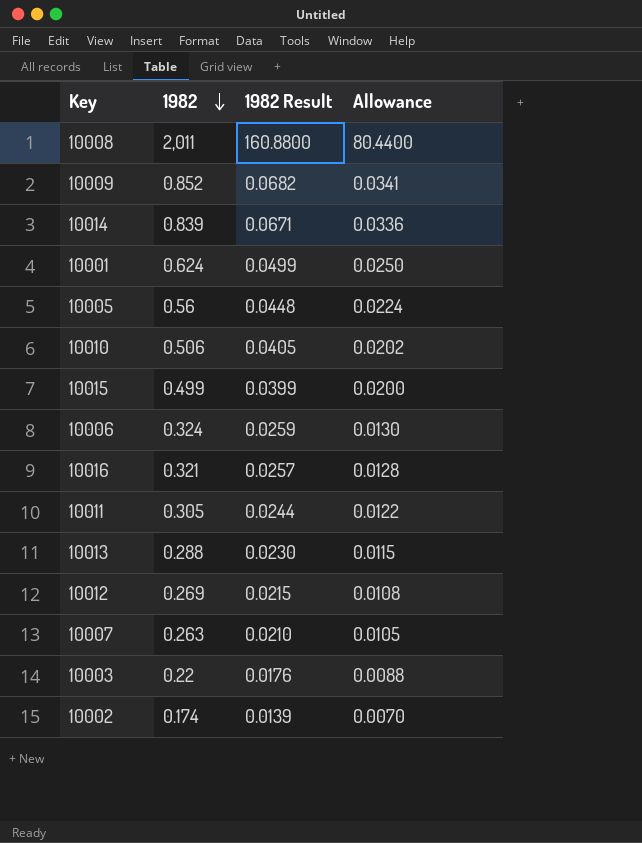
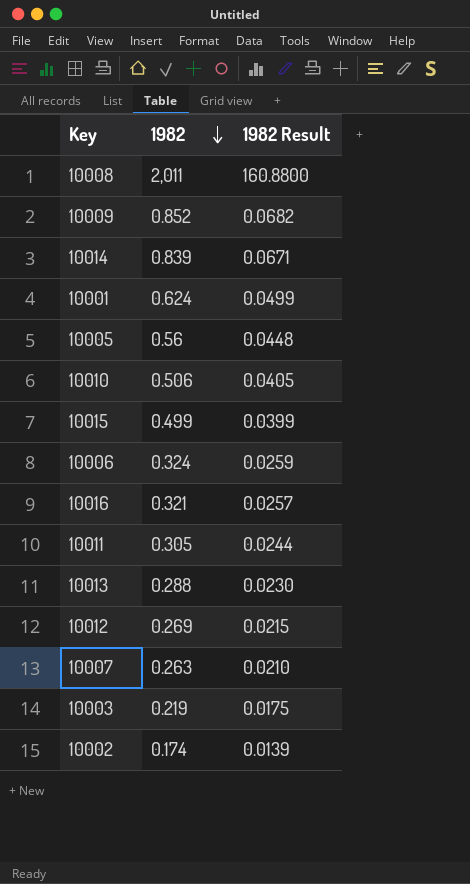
column Allowance | formula: [1982] * 0.04 -> none
10003 | 1982: 0.22 -> 0.219
10003 | 1982 Result: 0.0176 -> 0.0175

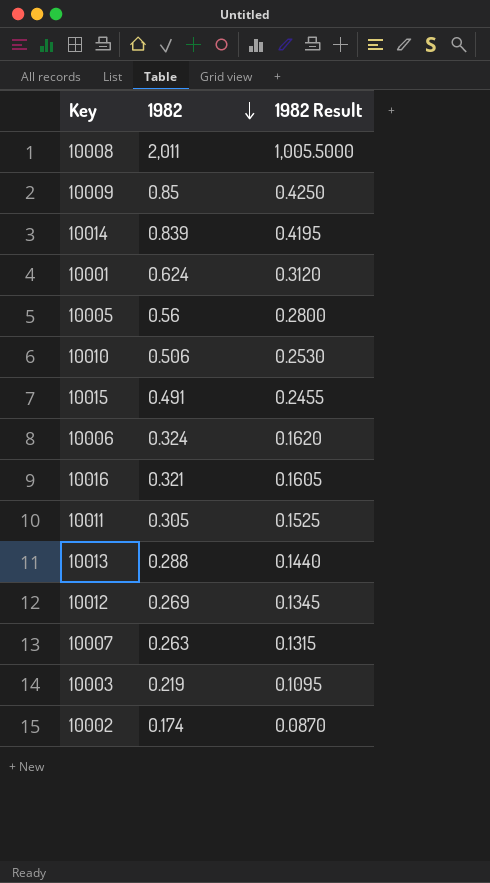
column 1982 Result | formula: [1982] * 0.08 -> [1982] * 0.5
10009 | 1982: 0.852 -> 0.85
10015 | 1982: 0.499 -> 0.491

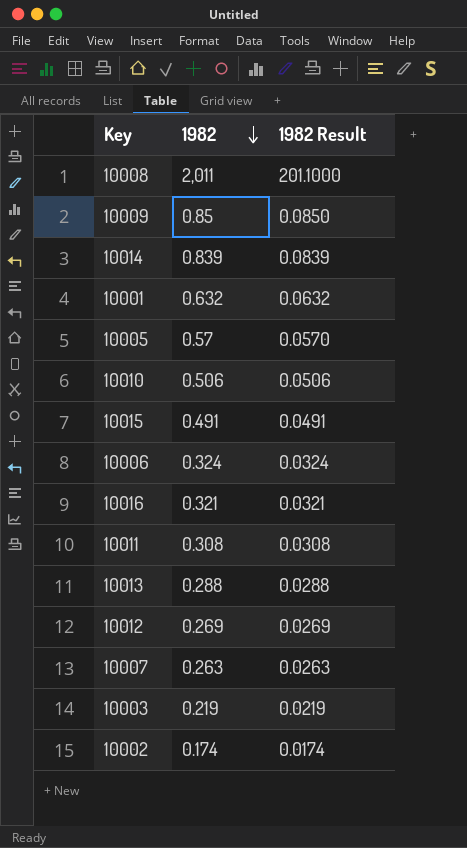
column 1982 Result | formula: [1982] * 0.5 -> [1982] * 0.1
10001 | 1982: 0.624 -> 0.632
10005 | 1982: 0.56 -> 0.57
10011 | 1982: 0.305 -> 0.308

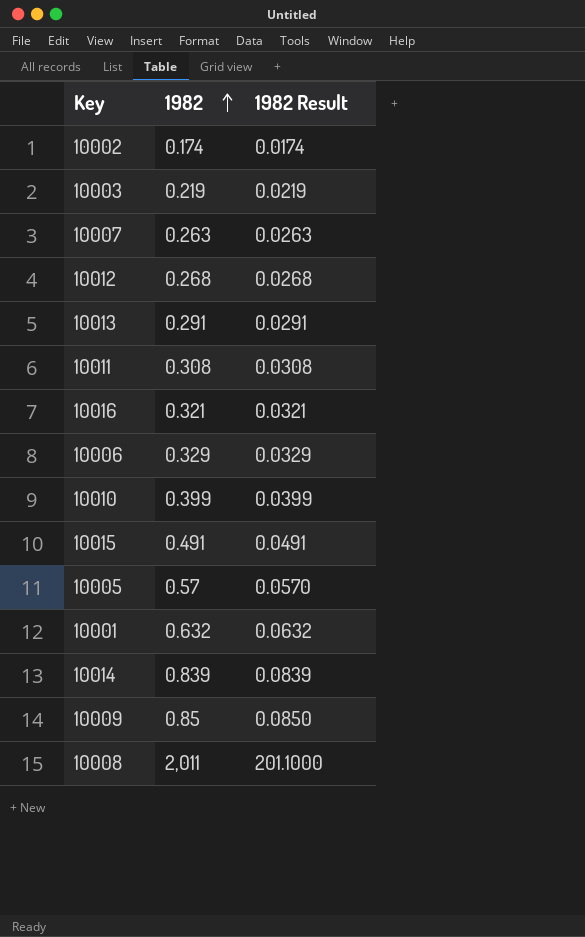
row order: 1982 descending -> 1982 ascending
10012 | 1982: 0.269 -> 0.268
10012 | 1982 Result: 0.0269 -> 0.0268
10013 | 1982: 0.288 -> 0.291
10013 | 1982 Result: 0.0288 -> 0.0291
10006 | 1982: 0.324 -> 0.329
10006 | 1982 Result: 0.0324 -> 0.0329
10010 | 1982: 0.506 -> 0.399
10010 | 1982 Result: 0.0506 -> 0.0399

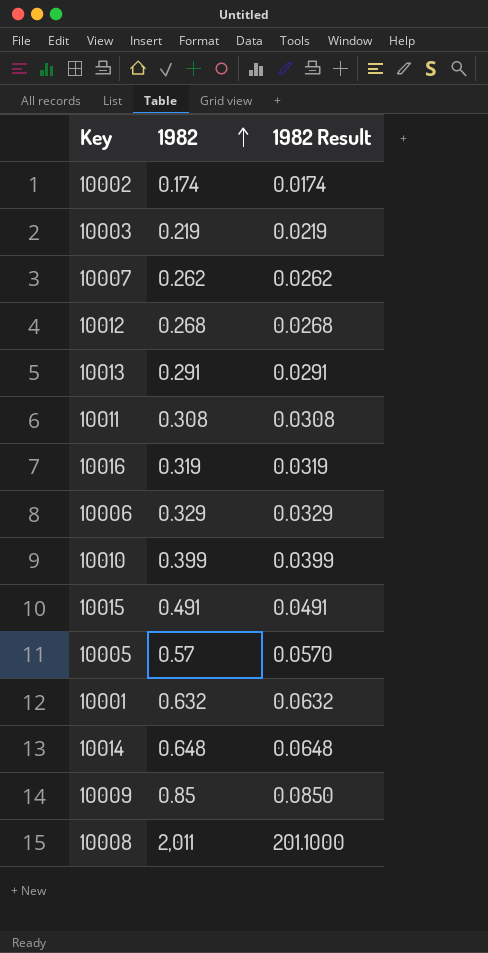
10007 | 1982: 0.263 -> 0.262
10007 | 1982 Result: 0.0263 -> 0.0262
10016 | 1982: 0.321 -> 0.319
10016 | 1982 Result: 0.0321 -> 0.0319
10014 | 1982: 0.839 -> 0.648
10014 | 1982 Result: 0.0839 -> 0.0648

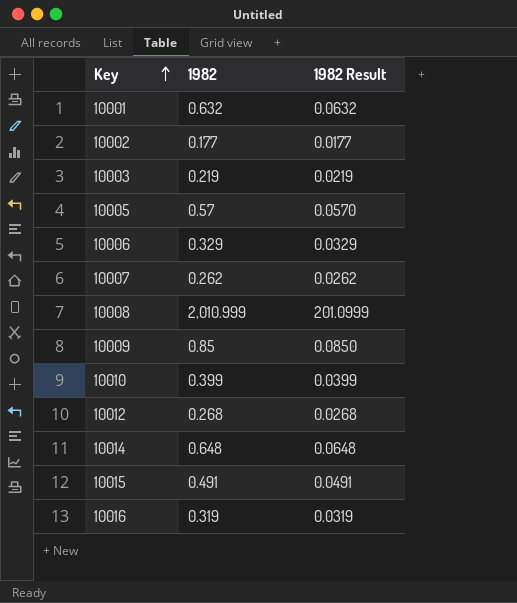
row order: 1982 ascending -> Key ascending
row 10013: 0.291 | 0.0291 -> none
row 10011: 0.308 | 0.0308 -> none
10002 | 1982: 0.174 -> 0.177
10002 | 1982 Result: 0.0174 -> 0.0177
10008 | 1982: 2,011 -> 2,010.999
10008 | 1982 Result: 201.1000 -> 201.0999

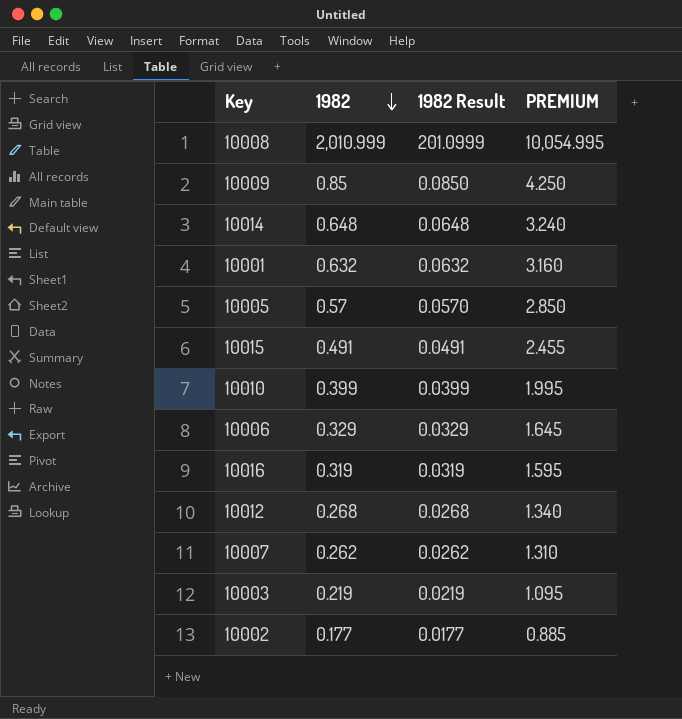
row order: Key ascending -> 1982 descending
column PREMIUM | formula: none -> [1982] * 5

